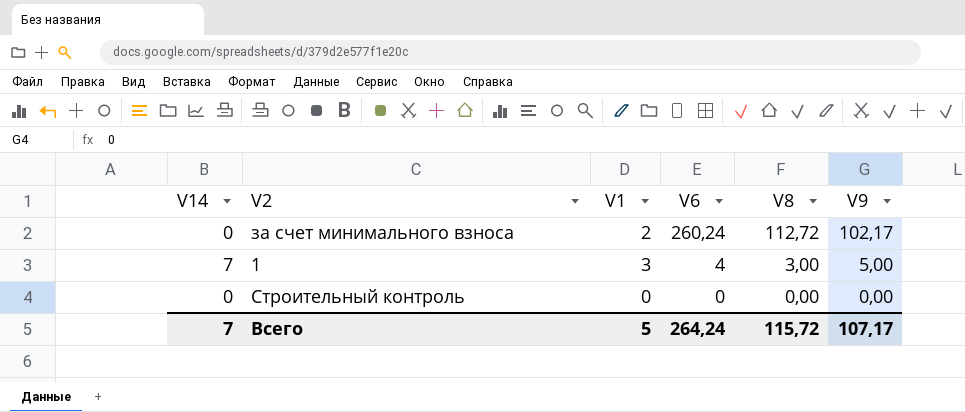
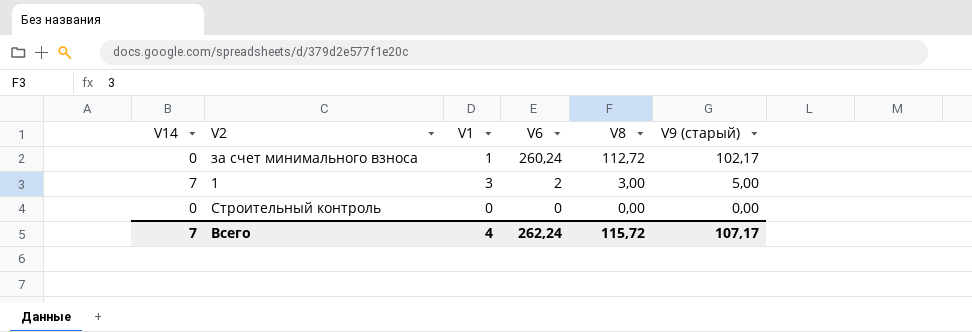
column name: V9 -> V9 (старый)
за счет минимального взноса | V1: 2 -> 1
1 | V6: 4 -> 2
Всего | V1: 5 -> 4
Всего | V6: 264,24 -> 262,24

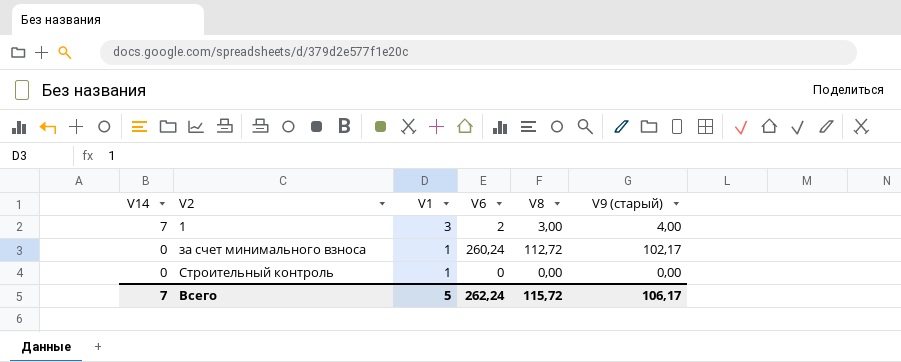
row order: V6 descending -> V14 descending
1 | V9 (старый): 5,00 -> 4,00
Строительный контроль | V1: 0 -> 1
Всего | V1: 4 -> 5
Всего | V9 (старый): 107,17 -> 106,17

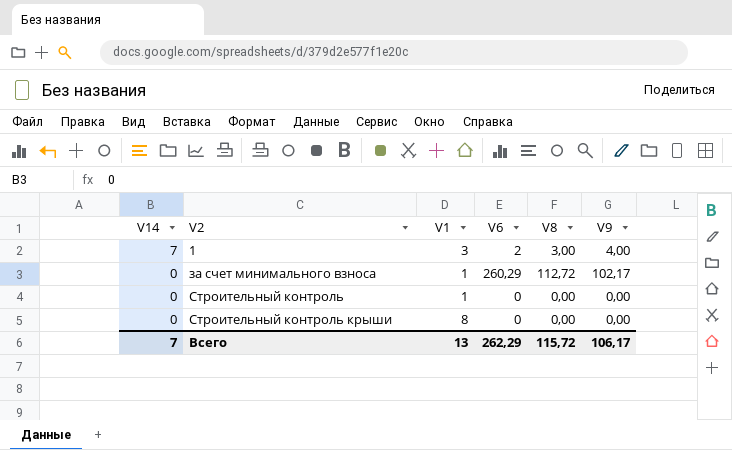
column name: V9 (старый) -> V9
за счет минимального взноса | V6: 260,24 -> 260,29
row Строительный контроль крыши: none -> 0 | 8 | 0 | 0,00 | 0,00
Всего | V1: 5 -> 13
Всего | V6: 262,24 -> 262,29

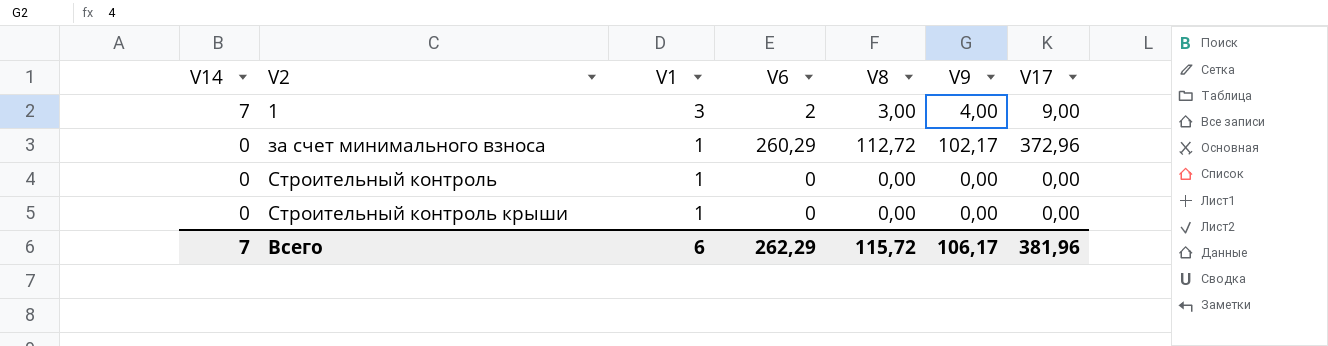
column V17 | position: none -> 7
Строительный контроль крыши | V1: 8 -> 1
Всего | V1: 13 -> 6

